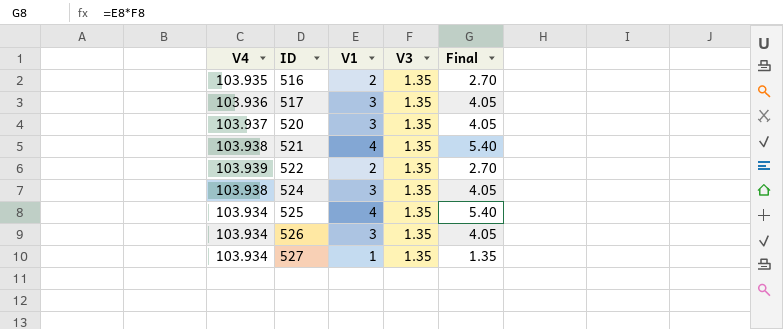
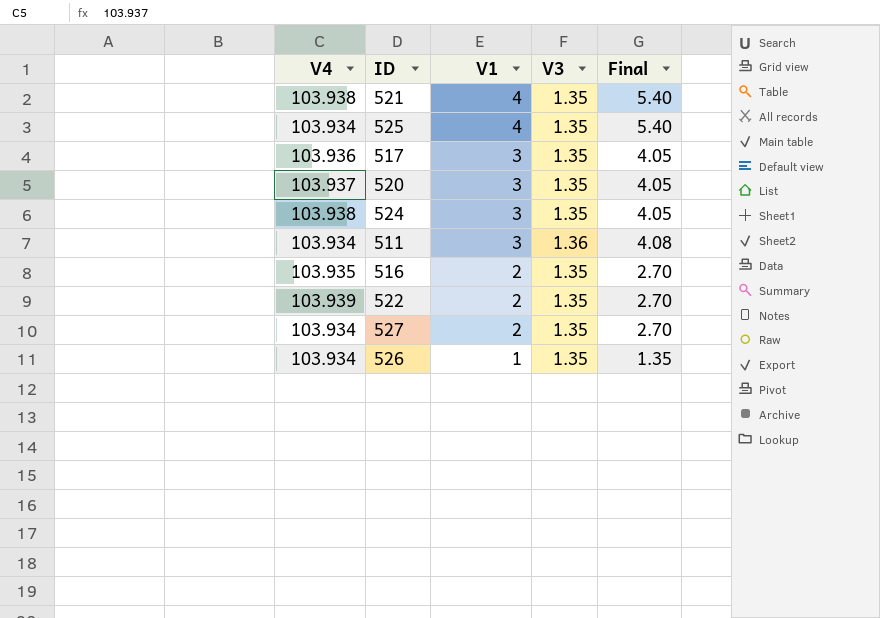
row order: ID ascending -> V1 descending
row 511: none -> 103.934 | 3 | 1.36 | 4.08
527 | V1: 1 -> 2
527 | Final: 1.35 -> 2.70
526 | V1: 3 -> 1
526 | Final: 4.05 -> 1.35

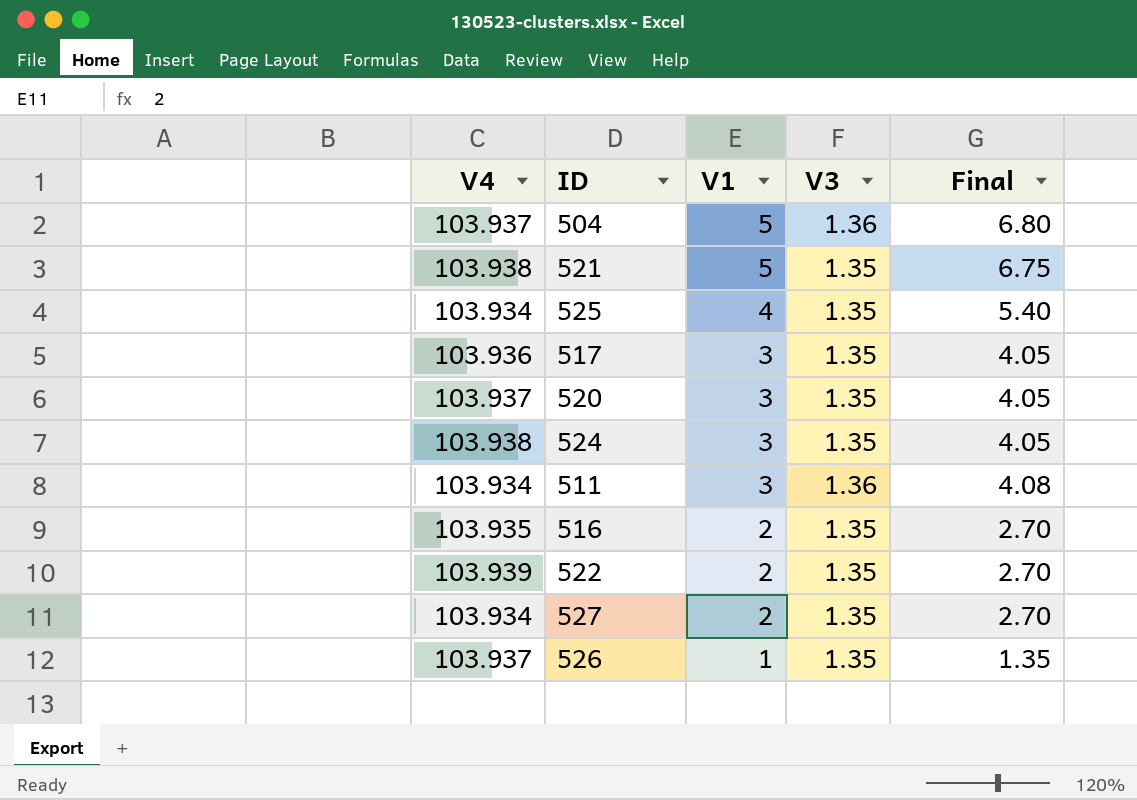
row 504: none -> 103.937 | 5 | 1.36 | 6.80
521 | V1: 4 -> 5
521 | Final: 5.40 -> 6.75
526 | V4: 103.934 -> 103.937

